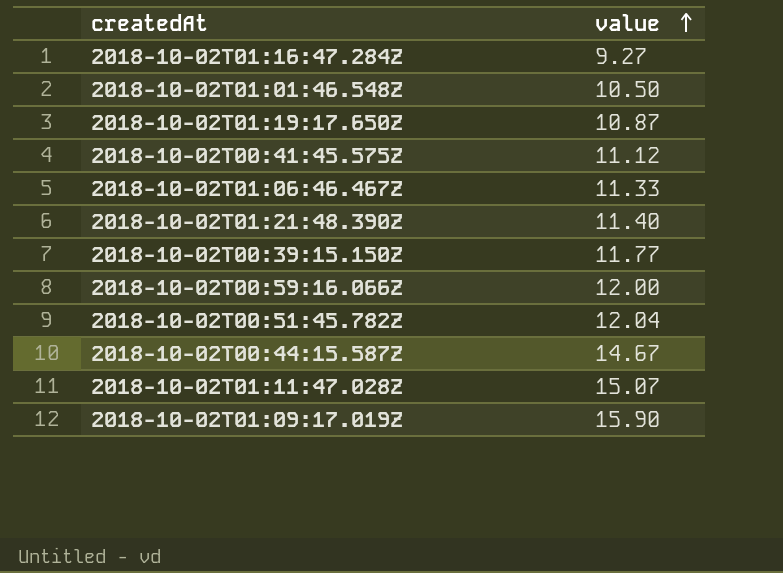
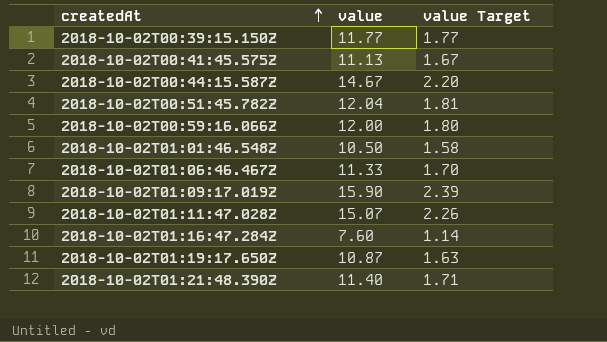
row order: value ascending -> createdAt ascending
column value Target | formula: none -> [value] * 0.15
2018-10-02T00:41:45.575Z | value: 11.12 -> 11.13
2018-10-02T01:16:47.284Z | value: 9.27 -> 7.60

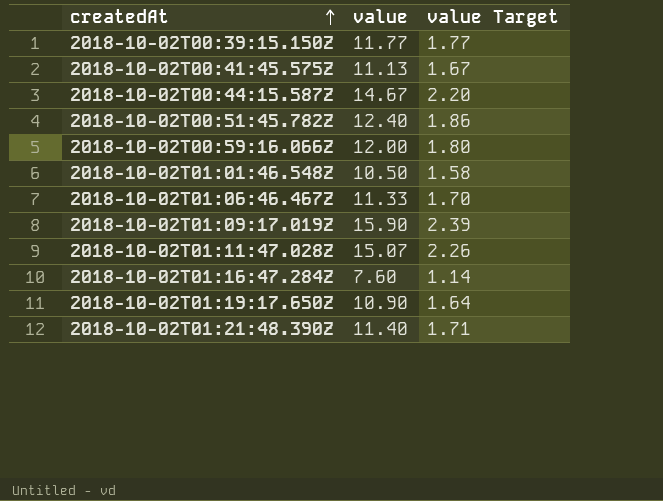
2018-10-02T00:51:45.782Z | value: 12.04 -> 12.40
2018-10-02T00:51:45.782Z | value Target: 1.81 -> 1.86
2018-10-02T01:19:17.650Z | value: 10.87 -> 10.90
2018-10-02T01:19:17.650Z | value Target: 1.63 -> 1.64

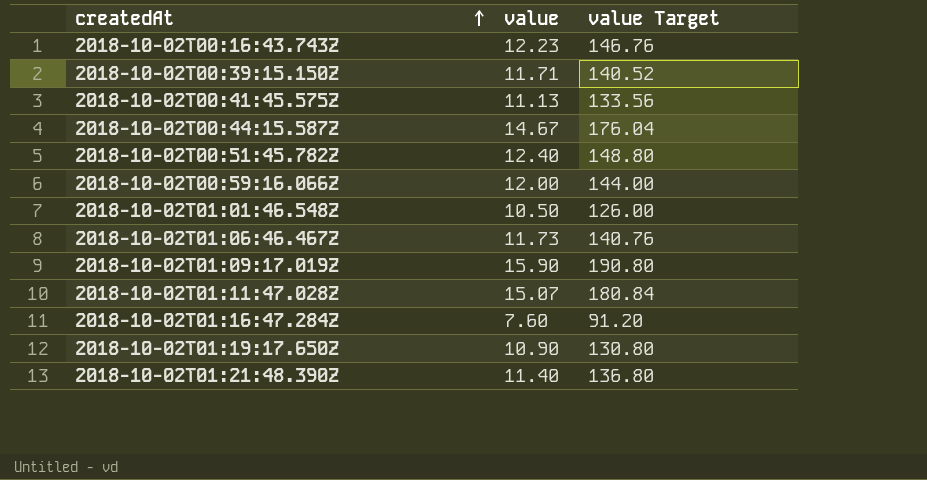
column value Target | formula: [value] * 0.15 -> [value] * 12
row 2018-10-02T00:16:43.743Z: none -> 12.23 | 146.76
2018-10-02T00:39:15.150Z | value: 11.77 -> 11.71
2018-10-02T01:06:46.467Z | value: 11.33 -> 11.73

